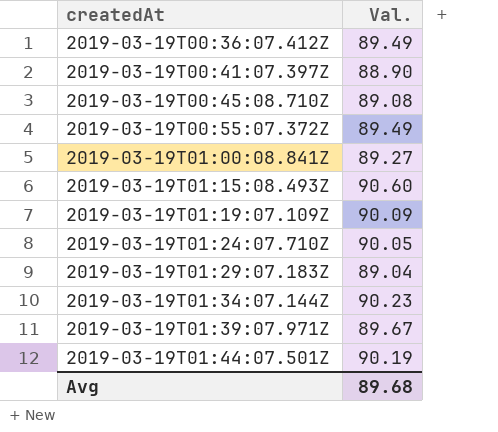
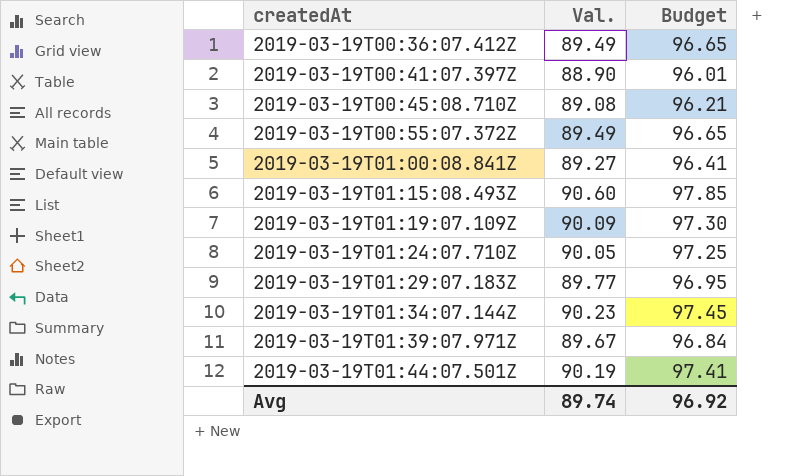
column Budget | formula: none -> [Val.] * 1.08
2019-03-19T01:29:07.183Z | Val.: 89.04 -> 89.77
Avg | Val.: 89.68 -> 89.74

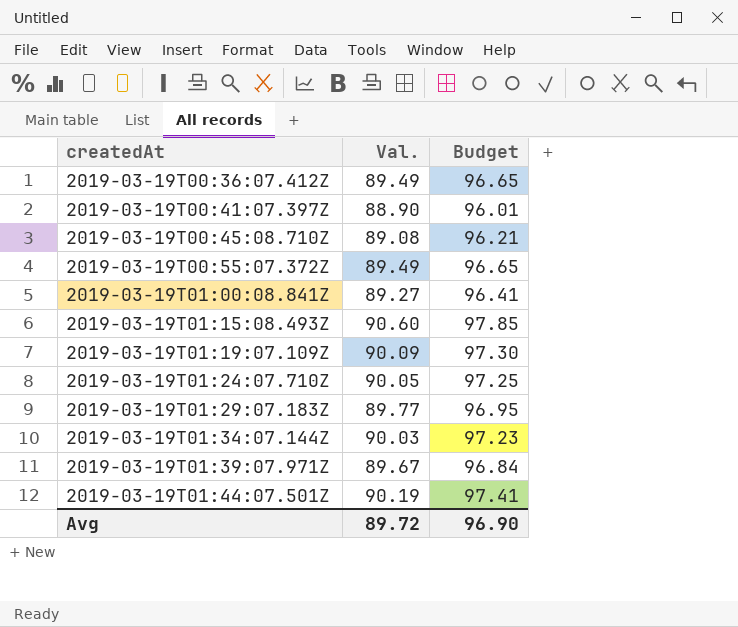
2019-03-19T01:34:07.144Z | Val.: 90.23 -> 90.03
2019-03-19T01:34:07.144Z | Budget: 97.45 -> 97.23
Avg | Val.: 89.74 -> 89.72
Avg | Budget: 96.92 -> 96.90

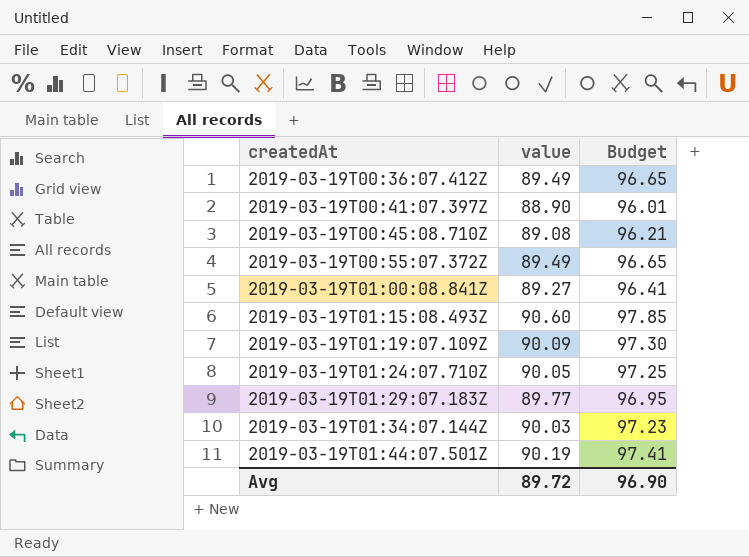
column name: Val. -> value
row 2019-03-19T01:39:07.971Z: 89.67 | 96.84 -> none

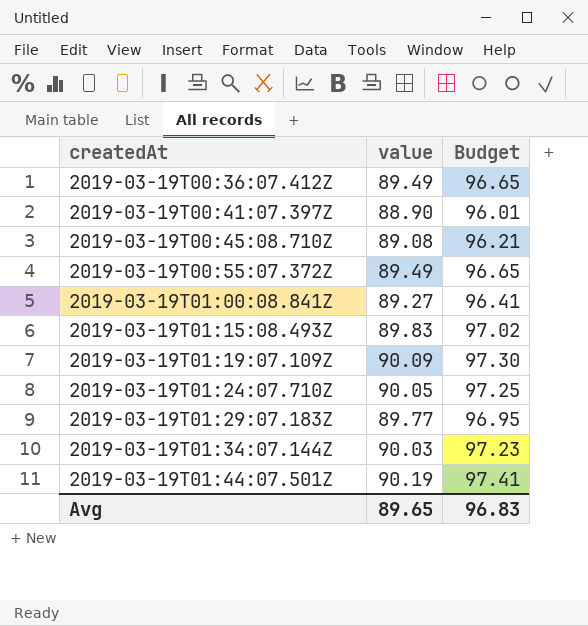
2019-03-19T01:15:08.493Z | value: 90.60 -> 89.83
2019-03-19T01:15:08.493Z | Budget: 97.85 -> 97.02
Avg | value: 89.72 -> 89.65
Avg | Budget: 96.90 -> 96.83

